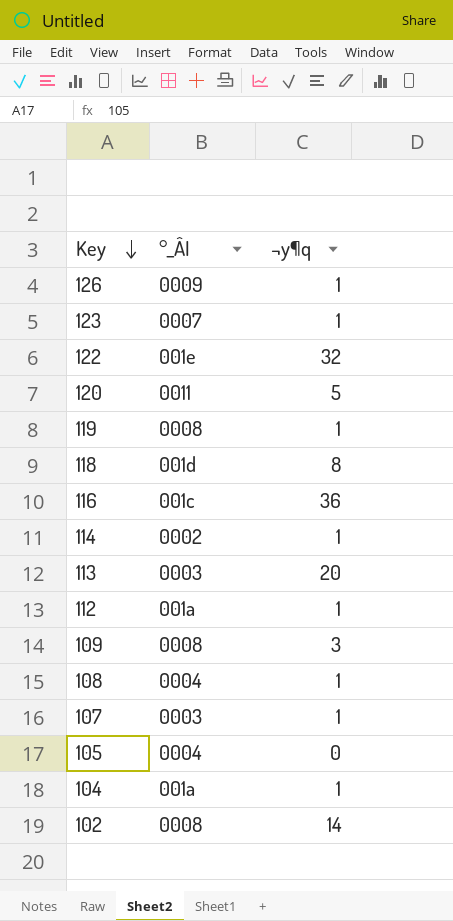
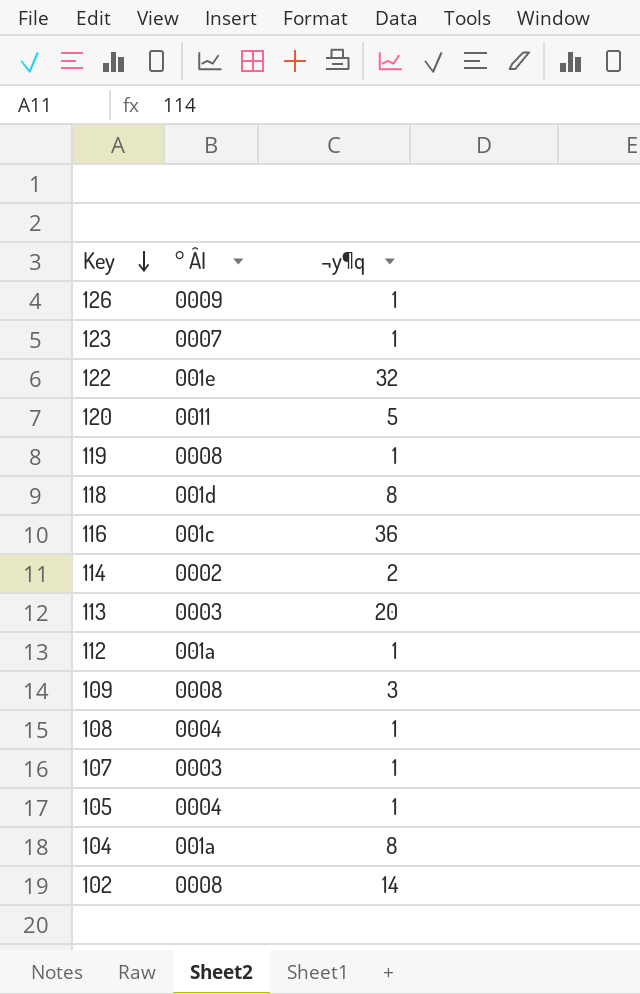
column name: °_ÂI -> ° ÂI
114 | ¬y¶q: 1 -> 2
105 | ¬y¶q: 0 -> 1
104 | ¬y¶q: 1 -> 8

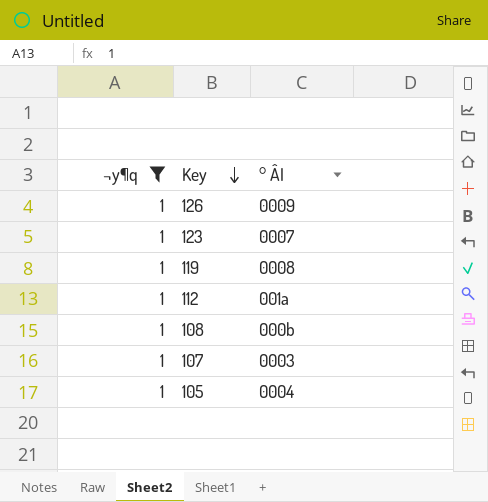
filter: none -> ¬y¶q = 1
column ¬y¶q | position: 3 -> 1
108 | ° ÂI: 0004 -> 000b

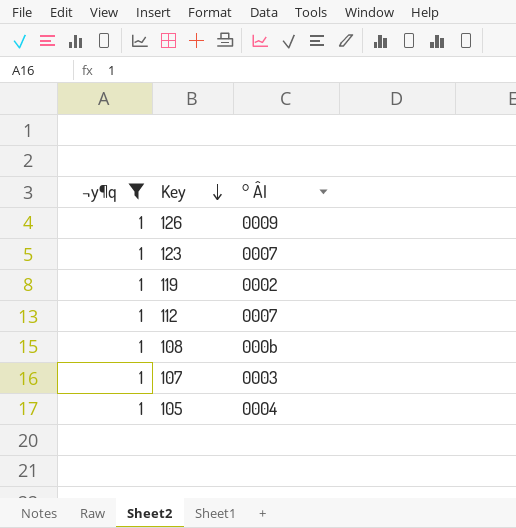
119 | ° ÂI: 0008 -> 0002
112 | ° ÂI: 001a -> 0007

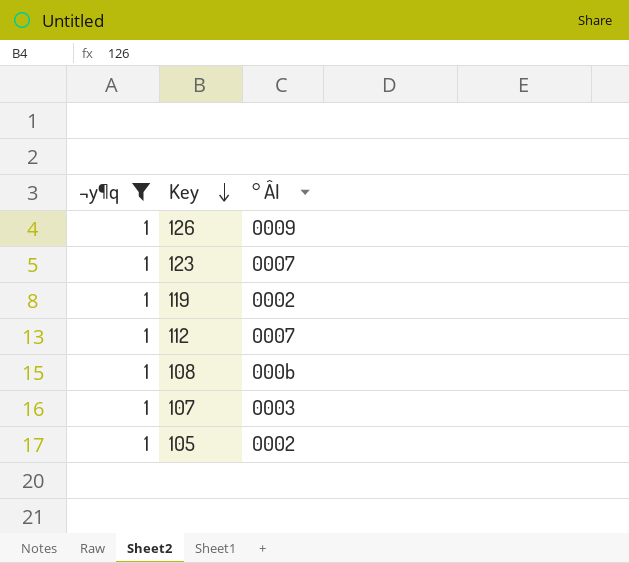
105 | ° ÂI: 0004 -> 0002

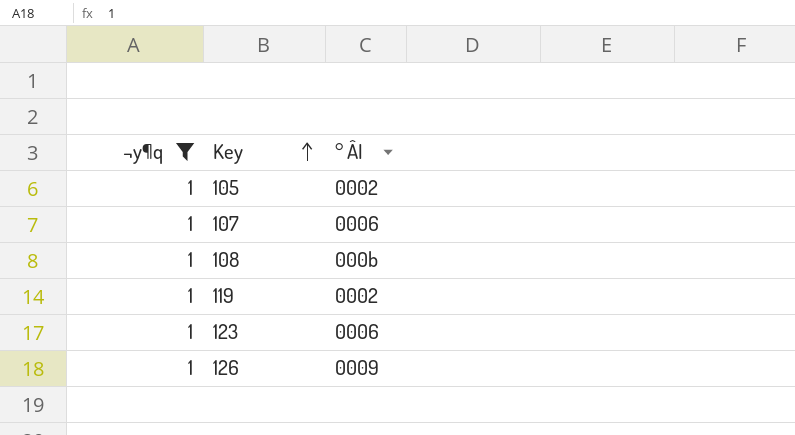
row order: Key descending -> Key ascending
row 112: 1 | 0007 -> none
107 | ° ÂI: 0003 -> 0006
123 | ° ÂI: 0007 -> 0006

